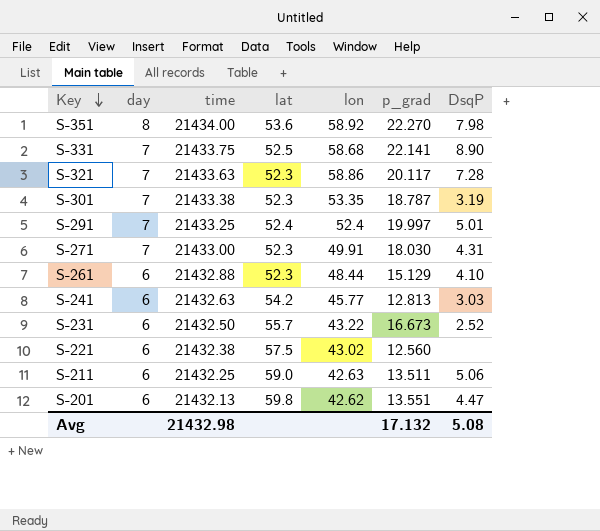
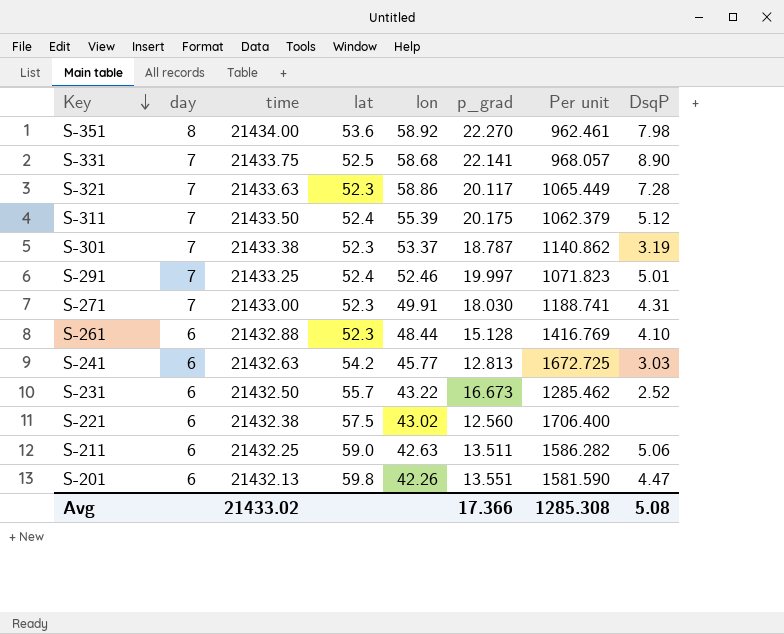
column Per unit | formula: none -> [time] / [p_grad]
row S-311: none -> 7 | 21433.50 | 52.4 | 55.39 | 20.175 | 1062.379 | 5.12
S-301 | lon: 53.35 -> 53.37
S-291 | lon: 52.4 -> 52.46
S-261 | p_grad: 15.129 -> 15.128
S-201 | lon: 42.62 -> 42.26
Avg | time: 21432.98 -> 21433.02
Avg | p_grad: 17.132 -> 17.366

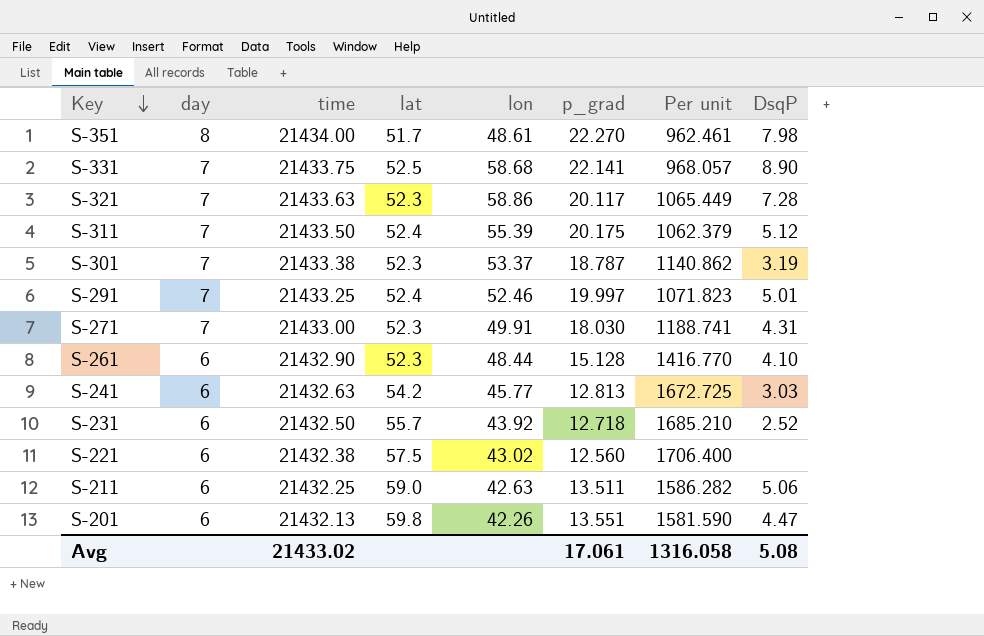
S-351 | lat: 53.6 -> 51.7
S-351 | lon: 58.92 -> 48.61
S-261 | time: 21432.88 -> 21432.90
S-261 | Per unit: 1416.769 -> 1416.770
S-231 | lon: 43.22 -> 43.92
S-231 | p_grad: 16.673 -> 12.718
S-231 | Per unit: 1285.462 -> 1685.210
Avg | p_grad: 17.366 -> 17.061
Avg | Per unit: 1285.308 -> 1316.058

